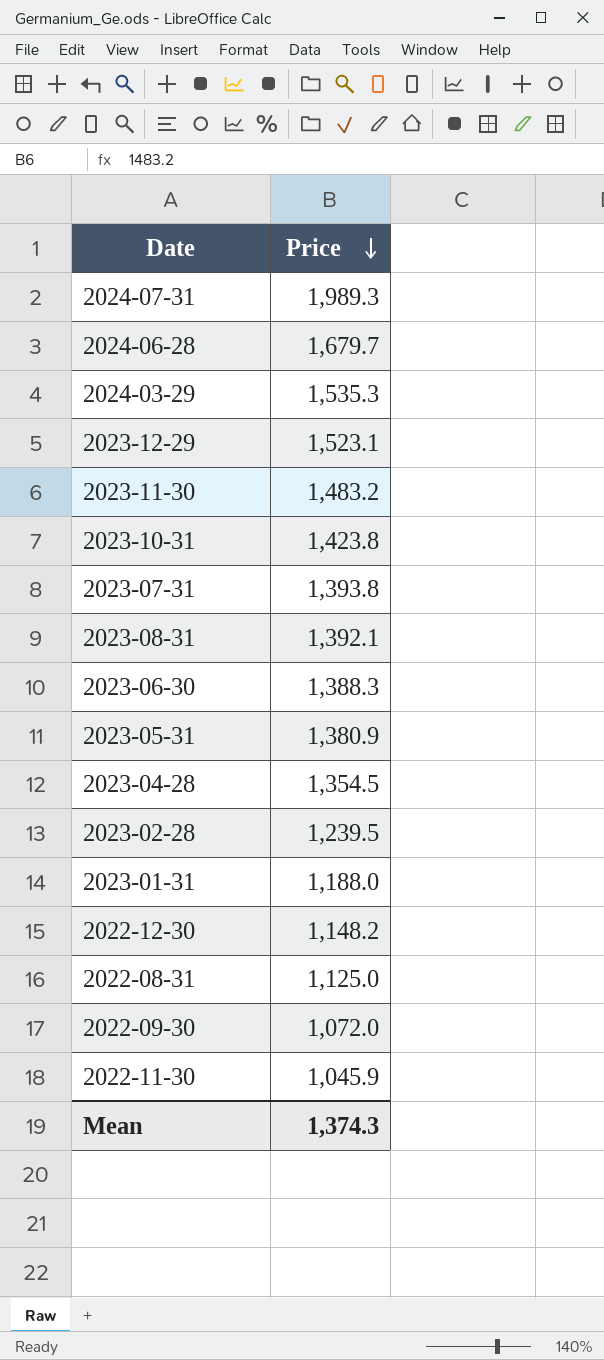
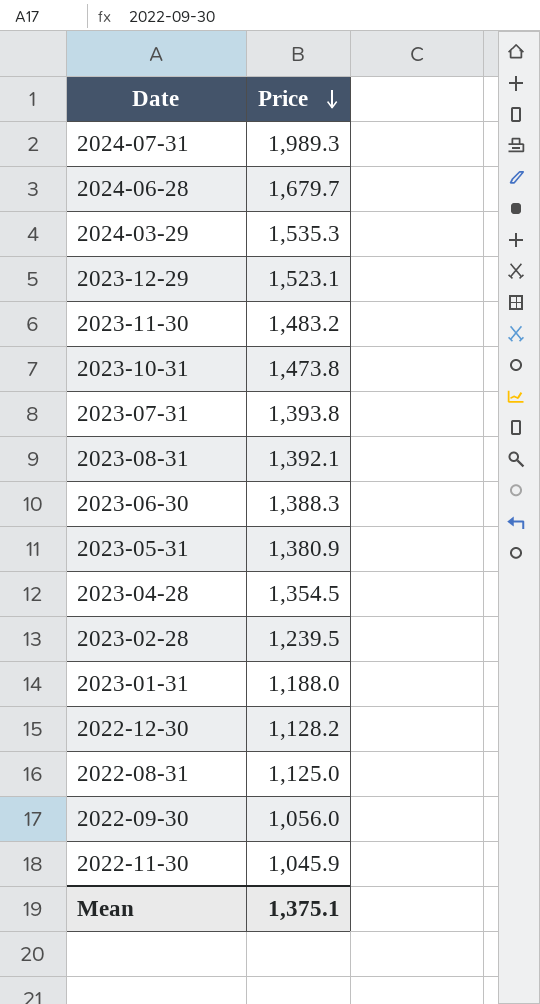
2023-10-31 | Price: 1,423.8 -> 1,473.8
2022-12-30 | Price: 1,148.2 -> 1,128.2
2022-09-30 | Price: 1,072.0 -> 1,056.0
Mean | Price: 1,374.3 -> 1,375.1

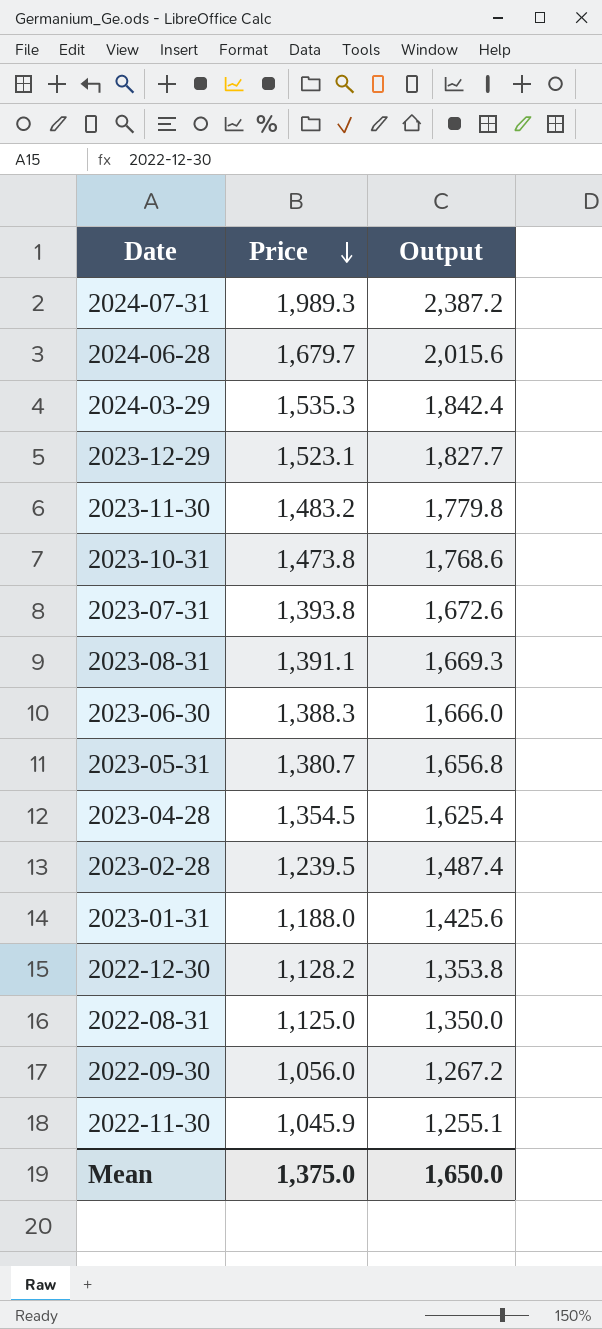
column Output | formula: none -> [Price] * 1.2
2023-08-31 | Price: 1,392.1 -> 1,391.1
2023-05-31 | Price: 1,380.9 -> 1,380.7
Mean | Price: 1,375.1 -> 1,375.0

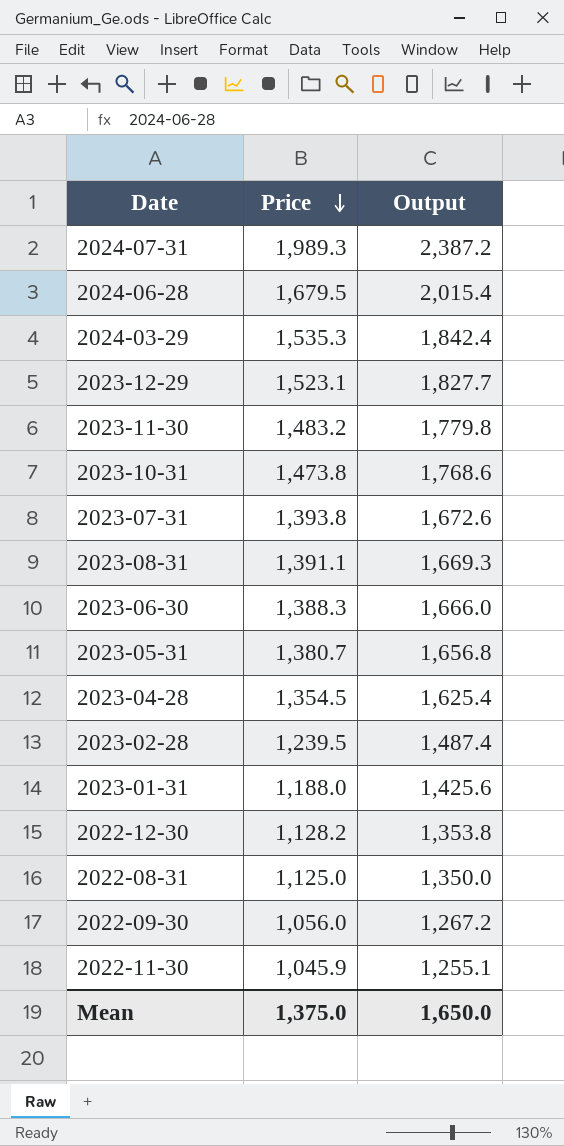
2024-06-28 | Price: 1,679.7 -> 1,679.5
2024-06-28 | Output: 2,015.6 -> 2,015.4

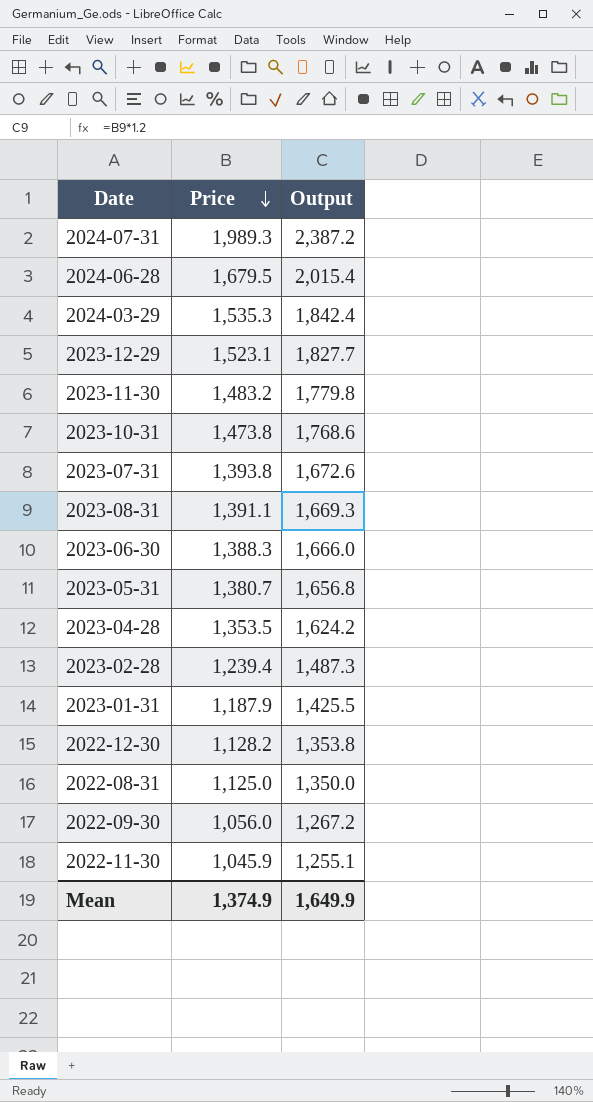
2023-04-28 | Price: 1,354.5 -> 1,353.5
2023-04-28 | Output: 1,625.4 -> 1,624.2
2023-02-28 | Price: 1,239.5 -> 1,239.4
2023-02-28 | Output: 1,487.4 -> 1,487.3
2023-01-31 | Price: 1,188.0 -> 1,187.9
2023-01-31 | Output: 1,425.6 -> 1,425.5
Mean | Price: 1,375.0 -> 1,374.9
Mean | Output: 1,650.0 -> 1,649.9

